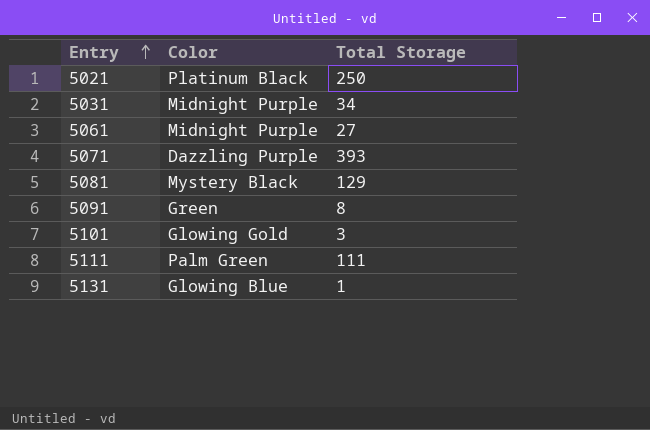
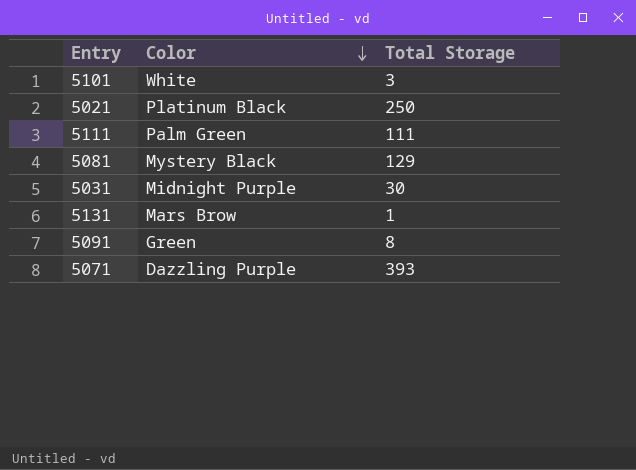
row order: Entry ascending -> Color descending
row 5061: Midnight Purple | 27 -> none
5101 | Color: Glowing Gold -> White
5031 | Total Storage: 34 -> 30
5131 | Color: Glowing Blue -> Mars Brow

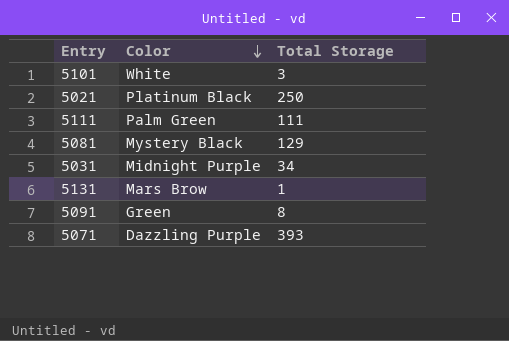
5031 | Total Storage: 30 -> 34

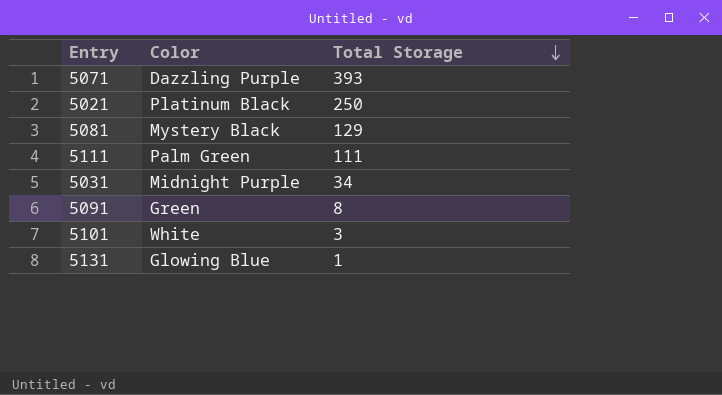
row order: Color descending -> Total Storage descending
5131 | Color: Mars Brow -> Glowing Blue

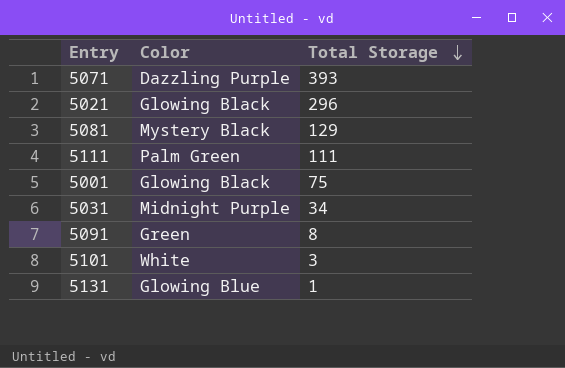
5021 | Color: Platinum Black -> Glowing Black
5021 | Total Storage: 250 -> 296
row 5001: none -> Glowing Black | 75

